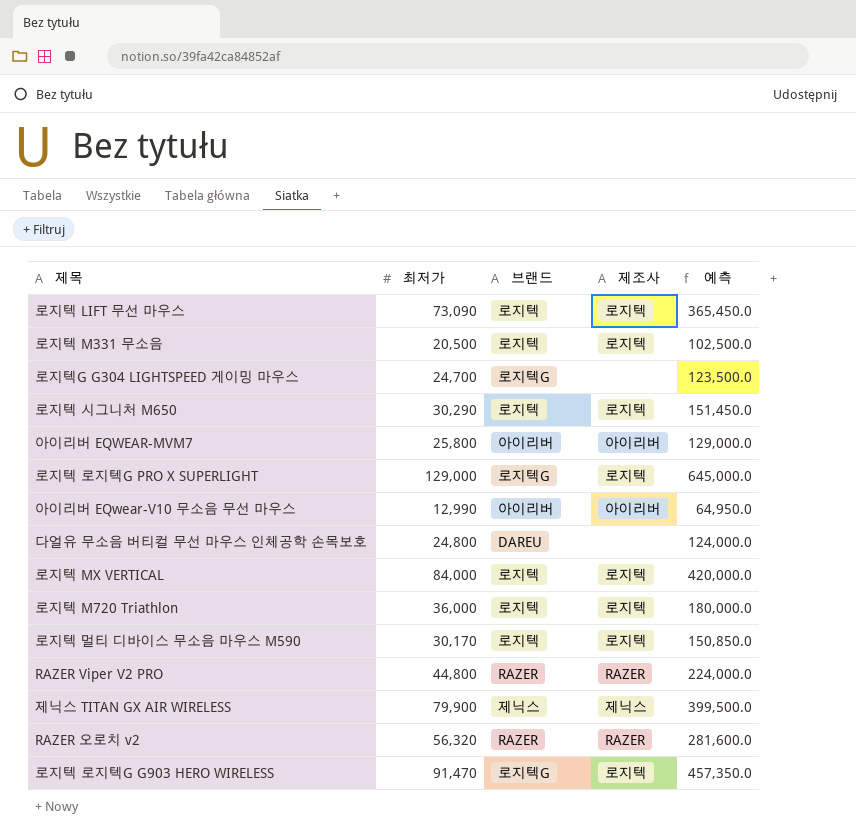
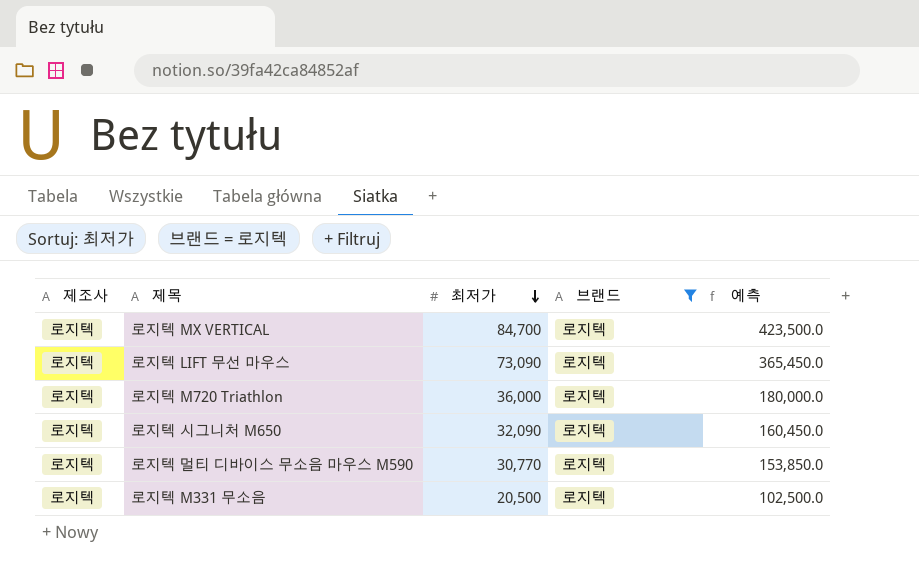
filter: none -> 브랜드 = 로지텍
row order: none -> 최저가 descending
column 제조사 | position: 4 -> 1
로지텍 MX VERTICAL | 최저가: 84,000 -> 84,700
로지텍 MX VERTICAL | 예측: 420,000.0 -> 423,500.0
로지텍 시그니처 M650 | 최저가: 30,290 -> 32,090
로지텍 시그니처 M650 | 예측: 151,450.0 -> 160,450.0
로지텍 멀티 디바이스 무소음 마우스 M590 | 최저가: 30,170 -> 30,770
로지텍 멀티 디바이스 무소음 마우스 M590 | 예측: 150,850.0 -> 153,850.0

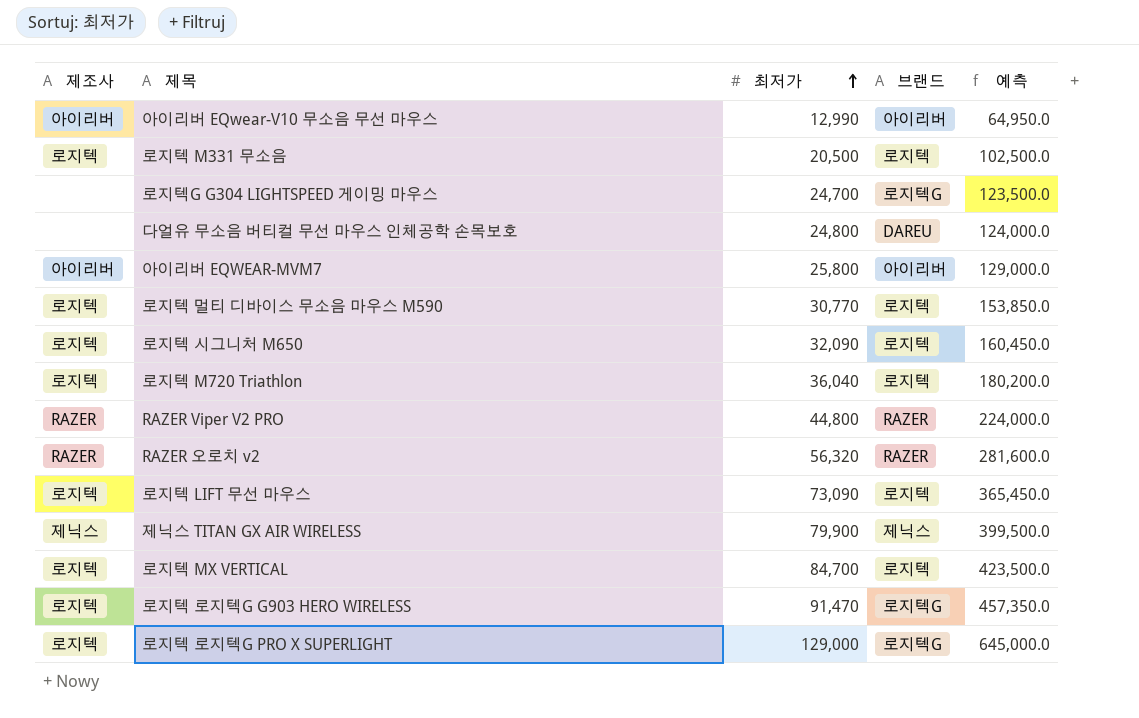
filter: 브랜드 = 로지텍 -> none
row order: 최저가 descending -> 최저가 ascending
로지텍 M720 Triathlon | 최저가: 36,000 -> 36,040
로지텍 M720 Triathlon | 예측: 180,000.0 -> 180,200.0

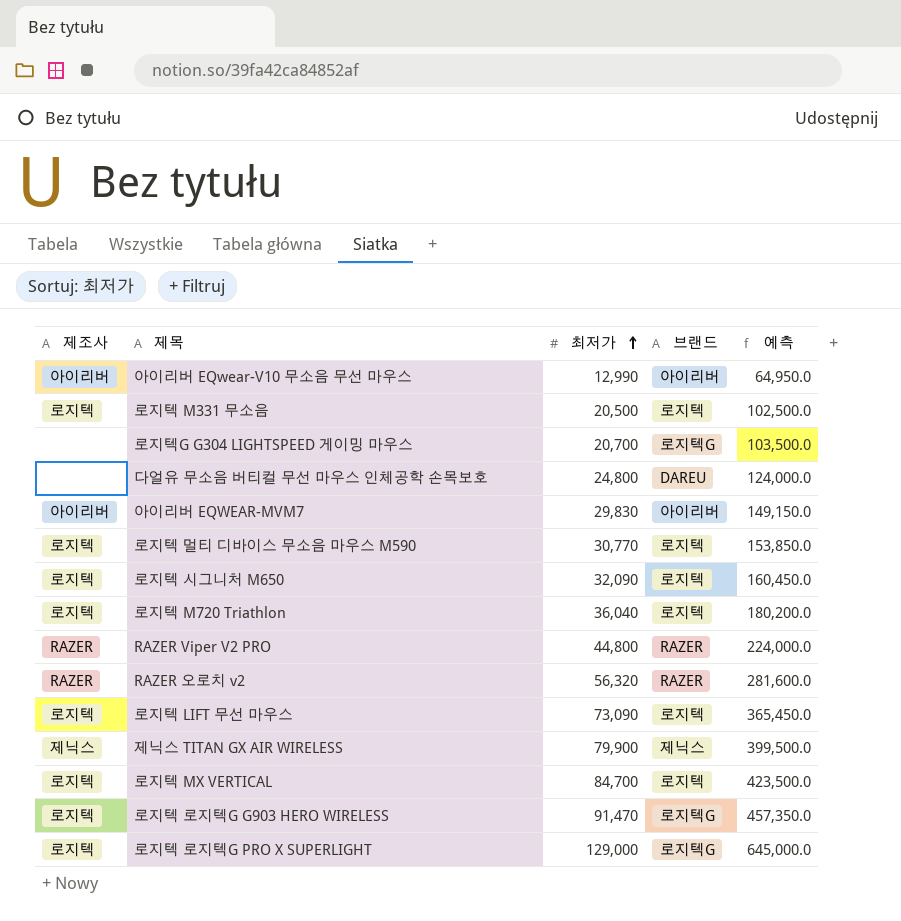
로지텍G G304 LIGHTSPEED 게이밍 마우스 | 최저가: 24,700 -> 20,700
로지텍G G304 LIGHTSPEED 게이밍 마우스 | 예측: 123,500.0 -> 103,500.0
아이리버 EQWEAR-MVM7 | 최저가: 25,800 -> 29,830
아이리버 EQWEAR-MVM7 | 예측: 129,000.0 -> 149,150.0

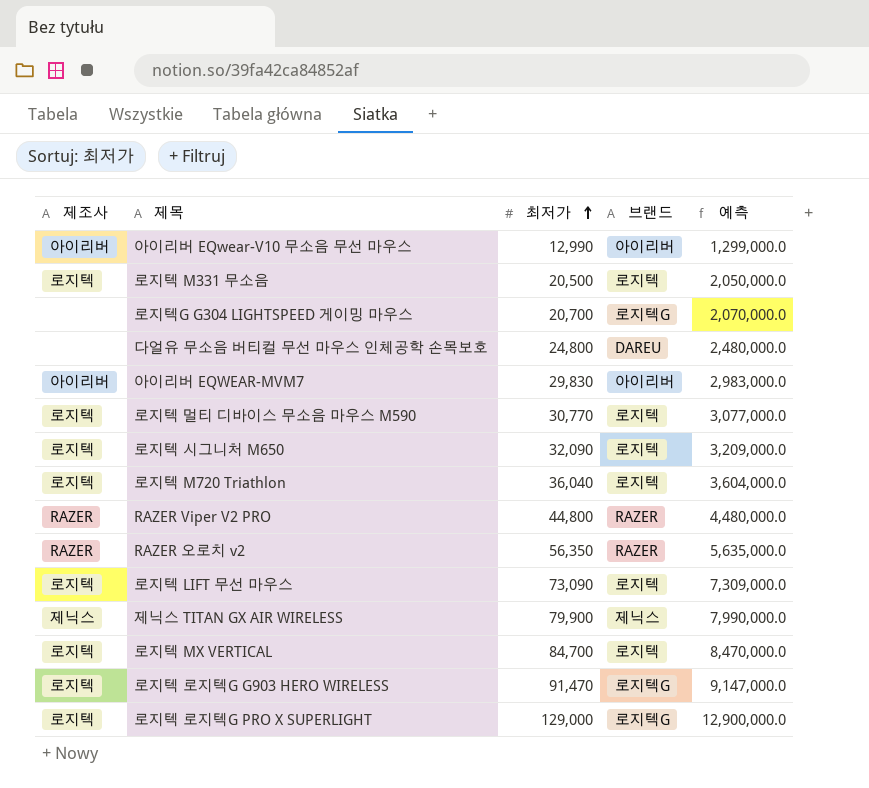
column 예측 | formula: [최저가] * 5 -> [최저가] * 100
RAZER 오로치 v2 | 최저가: 56,320 -> 56,350

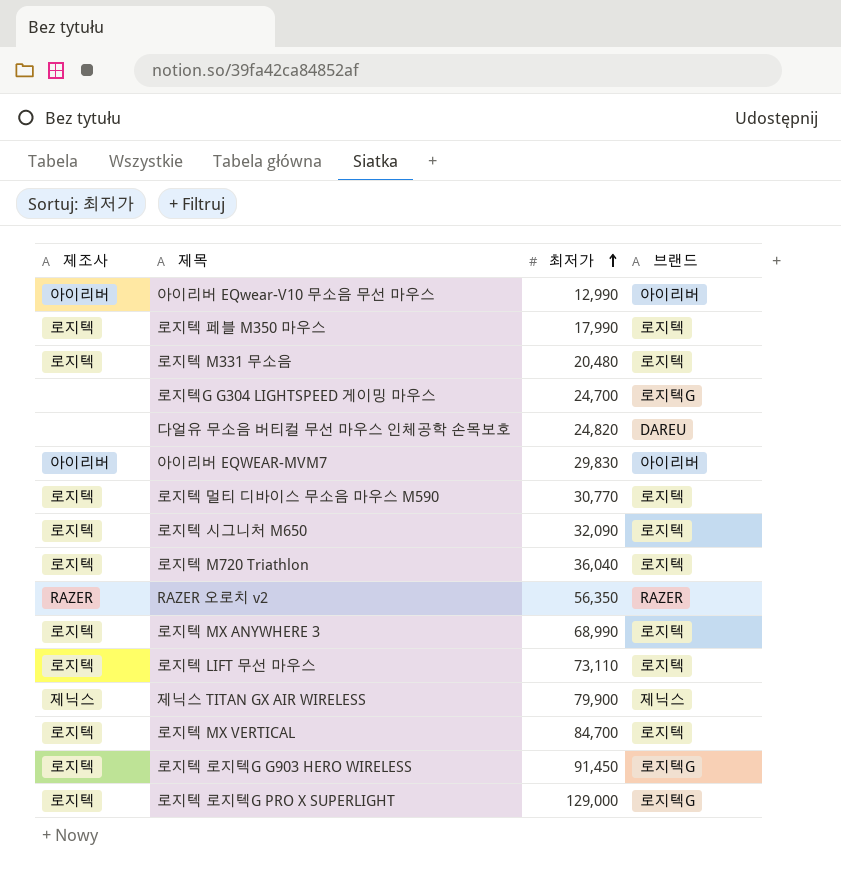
column 예측 | formula: [최저가] * 100 -> none
row RAZER Viper V2 PRO: RAZER | 44,800 | RAZER | 4,480,000.0 -> none
row 로지텍 페블 M350 마우스: none -> 로지텍 | 17,990 | 로지텍
로지텍 M331 무소음 | 최저가: 20,500 -> 20,480
로지텍G G304 LIGHTSPEED 게이밍 마우스 | 최저가: 20,700 -> 24,700
다얼유 무소음 버티컬 무선 마우스 인체공학 손목보호 | 최저가: 24,800 -> 24,820
row 로지텍 MX ANYWHERE 3: none -> 로지텍 | 68,990 | 로지텍
로지텍 LIFT 무선 마우스 | 최저가: 73,090 -> 73,110
로지텍 로지텍G G903 HERO WIRELESS | 최저가: 91,470 -> 91,450

